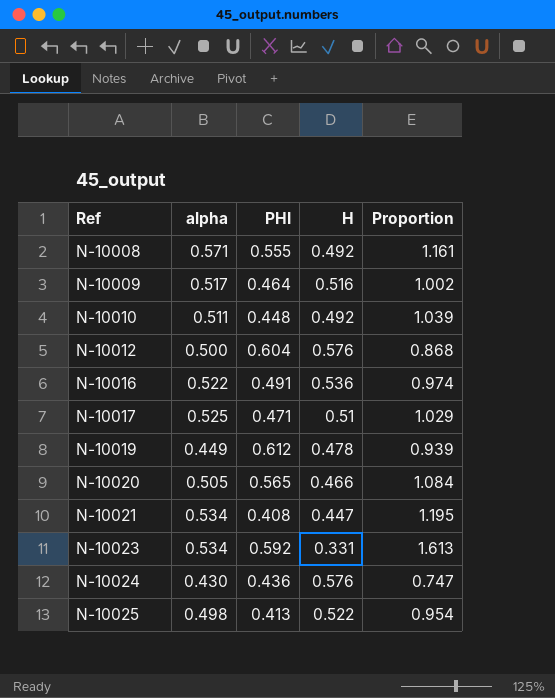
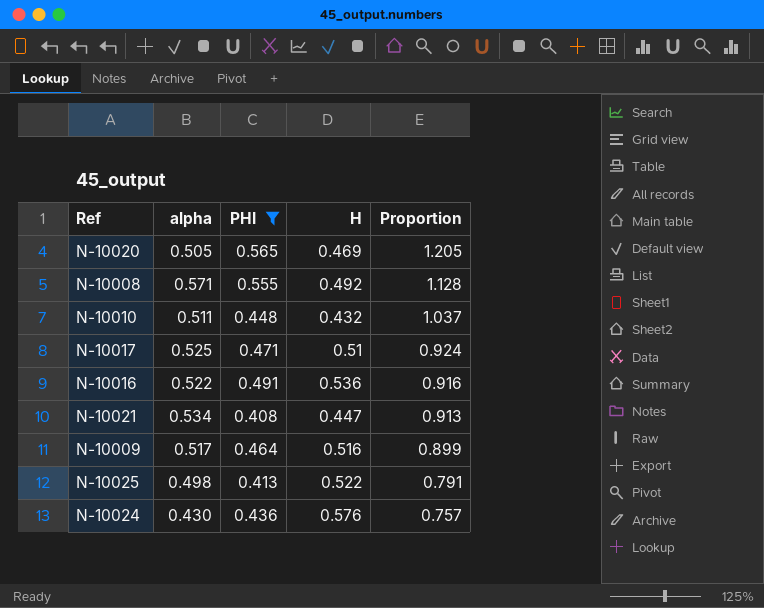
filter: none -> PHI <= 0.565
row order: Ref ascending -> Proportion descending
column Proportion | formula: [alpha] / [H] -> [PHI] / [H]
N-10020 | H: 0.466 -> 0.469
N-10010 | H: 0.492 -> 0.432

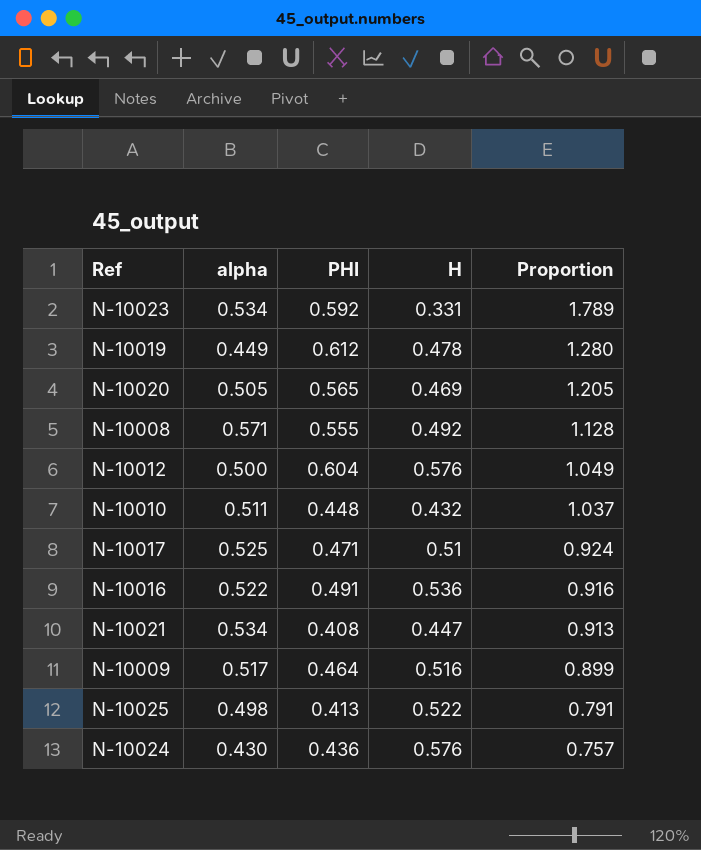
filter: PHI <= 0.565 -> none

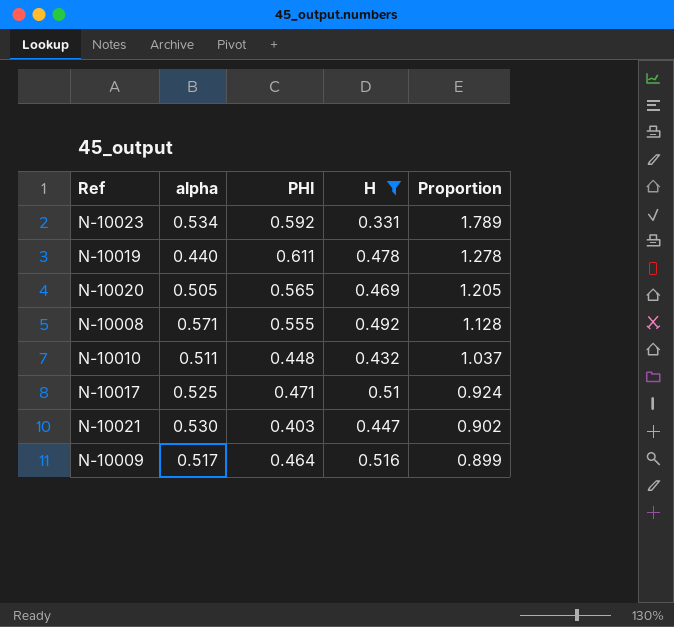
filter: none -> H <= 0.516
N-10019 | alpha: 0.449 -> 0.440
N-10019 | PHI: 0.612 -> 0.611
N-10019 | Proportion: 1.280 -> 1.278
N-10021 | alpha: 0.534 -> 0.530
N-10021 | PHI: 0.408 -> 0.403
N-10021 | Proportion: 0.913 -> 0.902

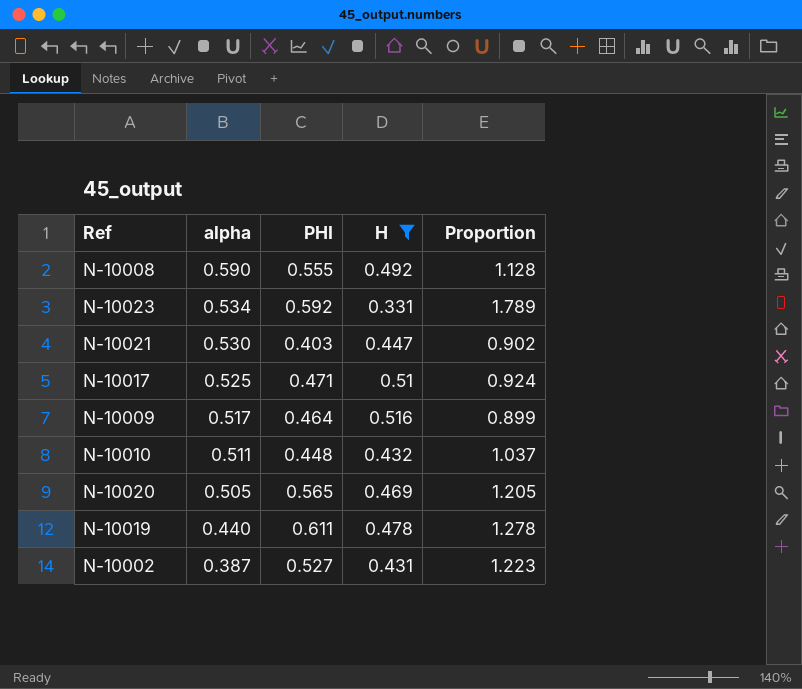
row order: Proportion descending -> alpha descending
N-10008 | alpha: 0.571 -> 0.590
row N-10002: none -> 0.387 | 0.527 | 0.431 | 1.223

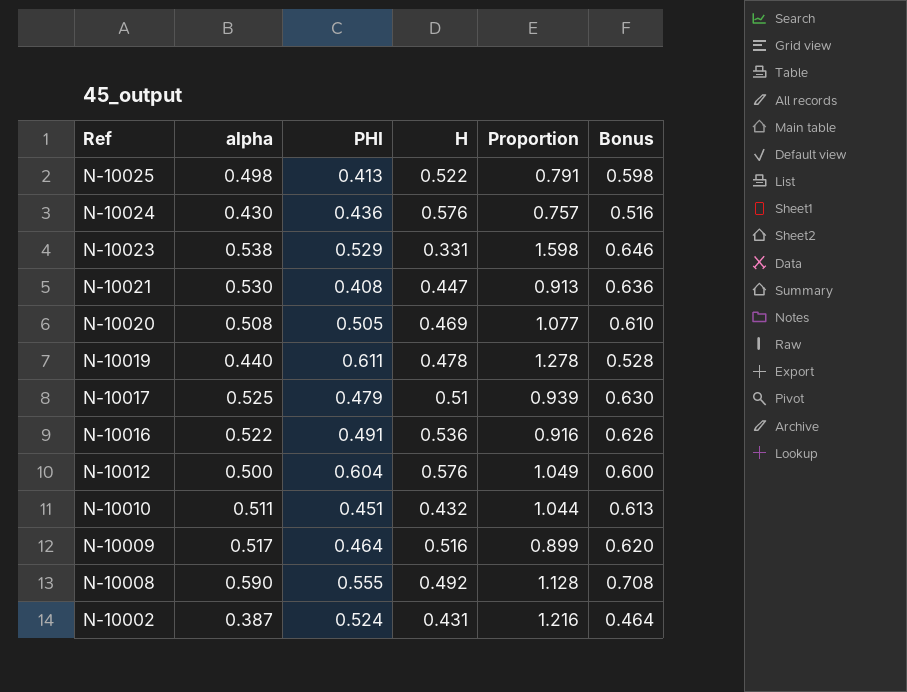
filter: H <= 0.516 -> none
row order: alpha descending -> Ref descending
column Bonus | formula: none -> [alpha] * 1.2
N-10023 | alpha: 0.534 -> 0.538
N-10023 | PHI: 0.592 -> 0.529
N-10023 | Proportion: 1.789 -> 1.598
N-10021 | PHI: 0.403 -> 0.408
N-10021 | Proportion: 0.902 -> 0.913
N-10020 | alpha: 0.505 -> 0.508
N-10020 | PHI: 0.565 -> 0.505
N-10020 | Proportion: 1.205 -> 1.077
N-10017 | PHI: 0.471 -> 0.479
N-10017 | Proportion: 0.924 -> 0.939
N-10010 | PHI: 0.448 -> 0.451
N-10010 | Proportion: 1.037 -> 1.044
N-10002 | PHI: 0.527 -> 0.524
N-10002 | Proportion: 1.223 -> 1.216

